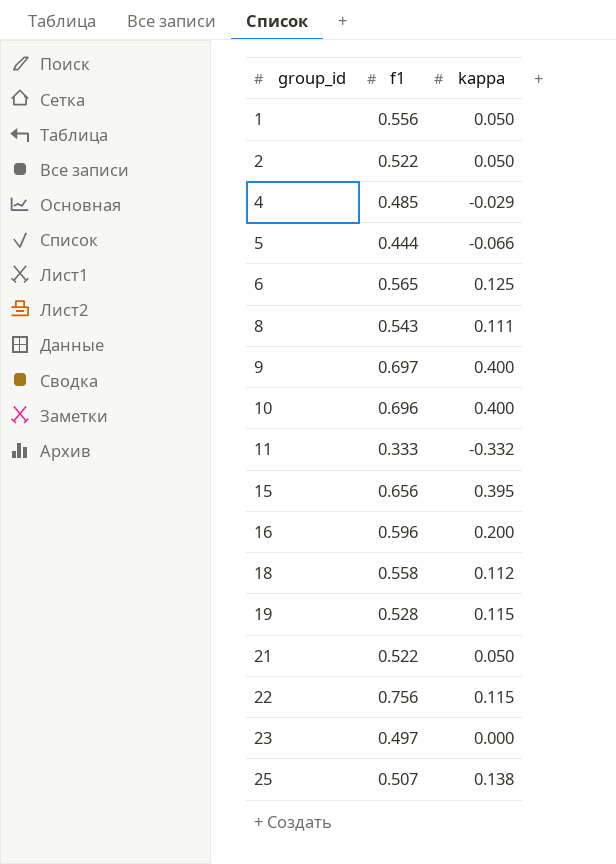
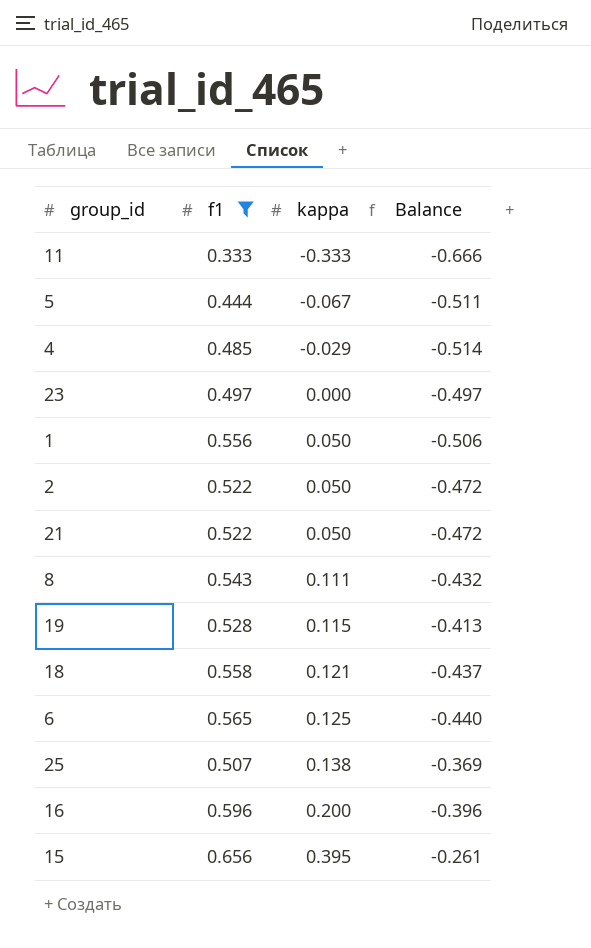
filter: none -> f1 <= 0.656
row order: group_id ascending -> kappa ascending
column Balance | formula: none -> [kappa] - [f1]
11 | kappa: -0.332 -> -0.333
5 | kappa: -0.066 -> -0.067
18 | kappa: 0.112 -> 0.121

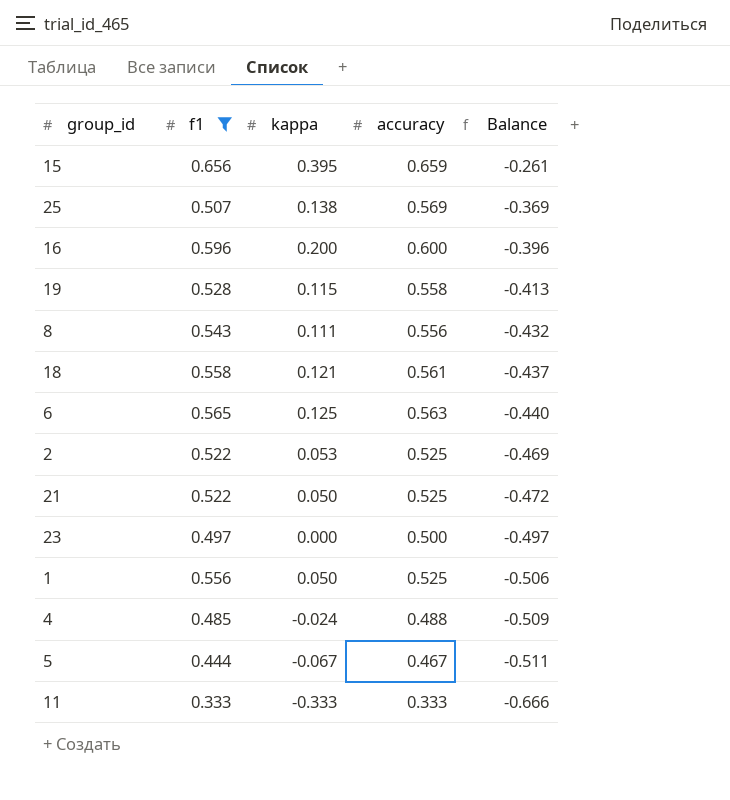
row order: kappa ascending -> Balance descending
column accuracy | position: none -> 4
2 | kappa: 0.050 -> 0.053
2 | Balance: -0.472 -> -0.469
4 | kappa: -0.029 -> -0.024
4 | Balance: -0.514 -> -0.509

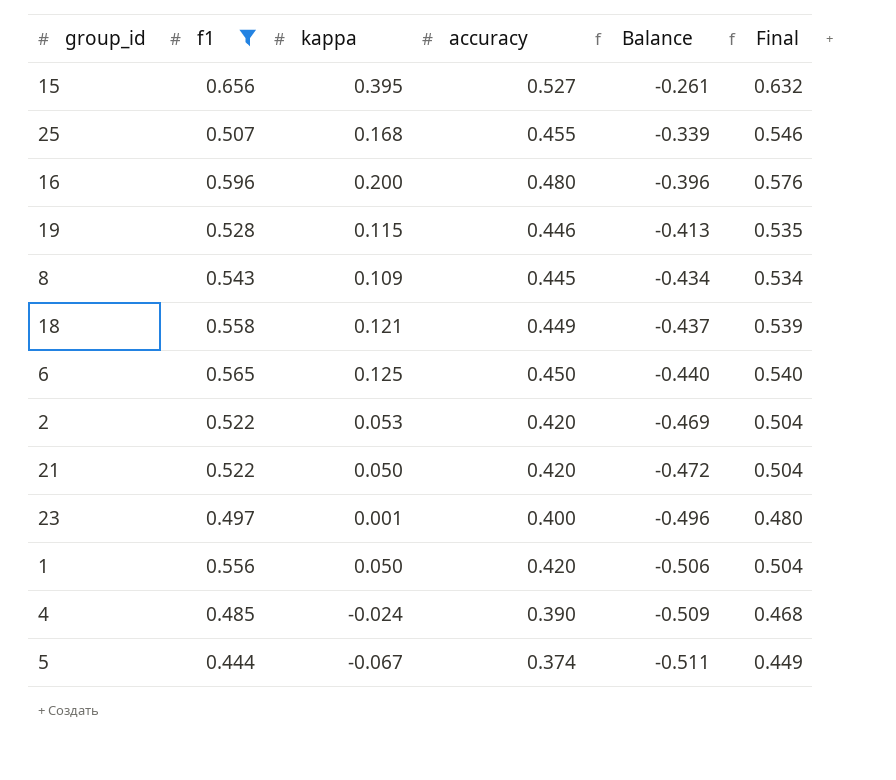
column Final | formula: none -> [accuracy] * 1.2
row 11: 0.333 | -0.333 | 0.333 | -0.666 -> none
15 | accuracy: 0.659 -> 0.527
25 | kappa: 0.138 -> 0.168
25 | accuracy: 0.569 -> 0.455
25 | Balance: -0.369 -> -0.339
16 | accuracy: 0.600 -> 0.480
19 | accuracy: 0.558 -> 0.446
8 | kappa: 0.111 -> 0.109
8 | accuracy: 0.556 -> 0.445
8 | Balance: -0.432 -> -0.434
18 | accuracy: 0.561 -> 0.449
6 | accuracy: 0.563 -> 0.450
2 | accuracy: 0.525 -> 0.420
21 | accuracy: 0.525 -> 0.420
23 | kappa: 0.000 -> 0.001
23 | accuracy: 0.500 -> 0.400
23 | Balance: -0.497 -> -0.496
1 | accuracy: 0.525 -> 0.420
4 | accuracy: 0.488 -> 0.390
5 | accuracy: 0.467 -> 0.374

